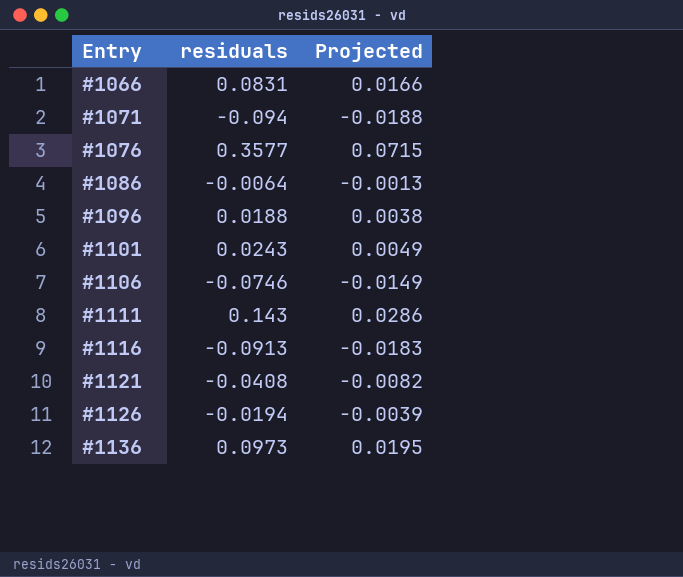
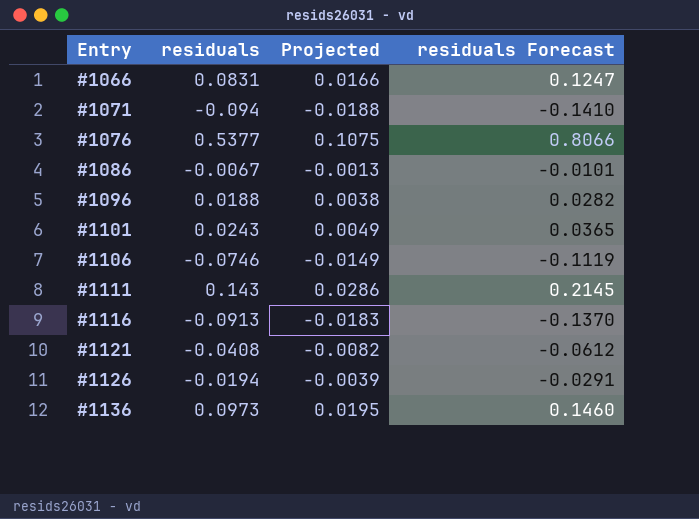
column residuals Forecast | formula: none -> [residuals] * 1.5
#1076 | residuals: 0.3577 -> 0.5377
#1076 | Projected: 0.0715 -> 0.1075
#1086 | residuals: -0.0064 -> -0.0067

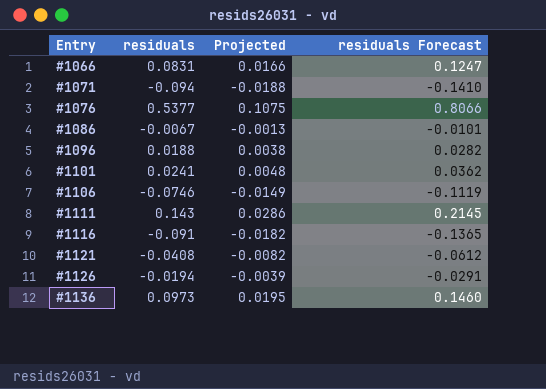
#1101 | residuals: 0.0243 -> 0.0241
#1101 | Projected: 0.0049 -> 0.0048
#1101 | residuals Forecast: 0.0365 -> 0.0362
#1116 | residuals: -0.0913 -> -0.091
#1116 | Projected: -0.0183 -> -0.0182
#1116 | residuals Forecast: -0.1370 -> -0.1365

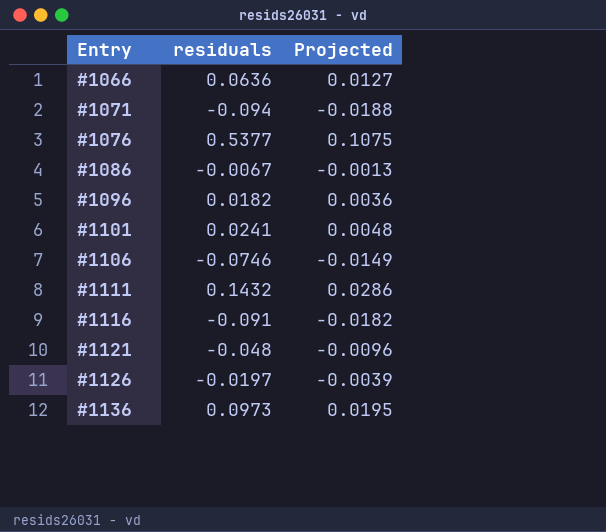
column residuals Forecast | formula: [residuals] * 1.5 -> none
#1066 | residuals: 0.0831 -> 0.0636
#1066 | Projected: 0.0166 -> 0.0127
#1096 | residuals: 0.0188 -> 0.0182
#1096 | Projected: 0.0038 -> 0.0036
#1111 | residuals: 0.143 -> 0.1432
#1121 | residuals: -0.0408 -> -0.048
#1121 | Projected: -0.0082 -> -0.0096
#1126 | residuals: -0.0194 -> -0.0197

